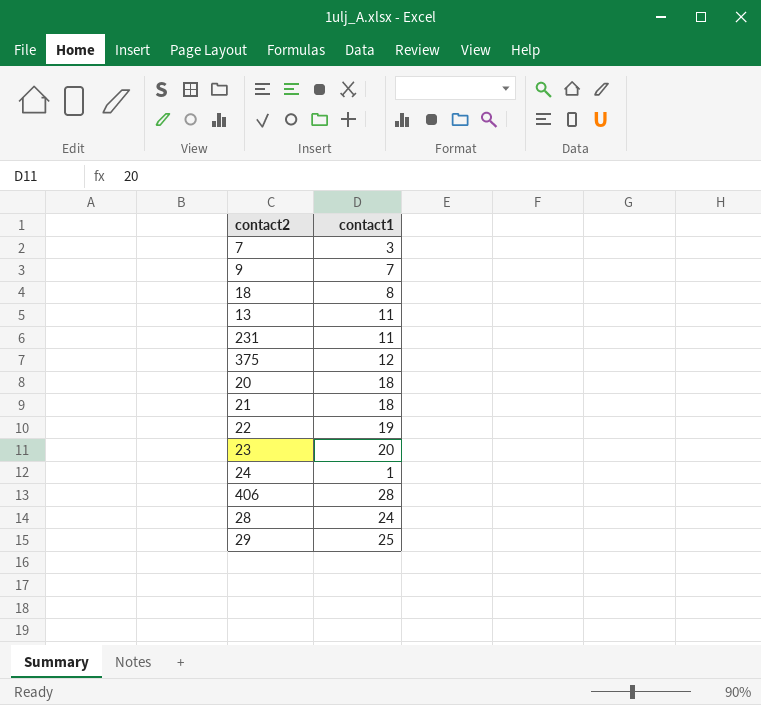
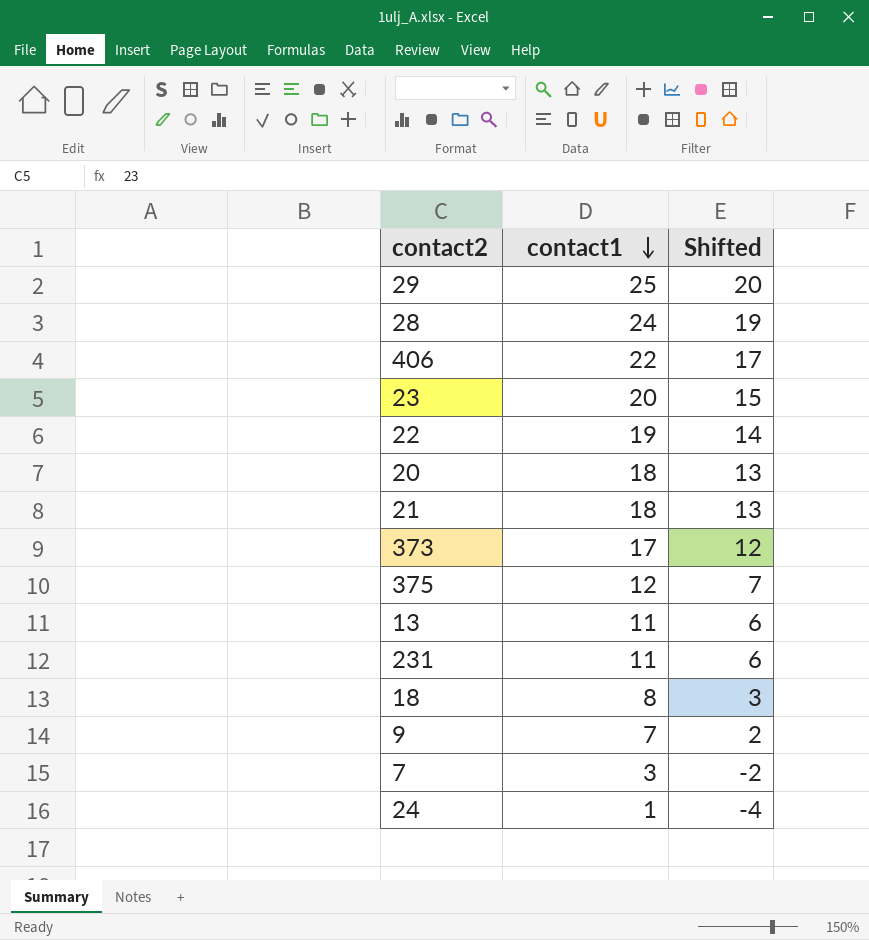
row order: none -> contact1 descending
column Shifted | formula: none -> [contact1] - 5
406 | contact1: 28 -> 22
row 373: none -> 17 | 12

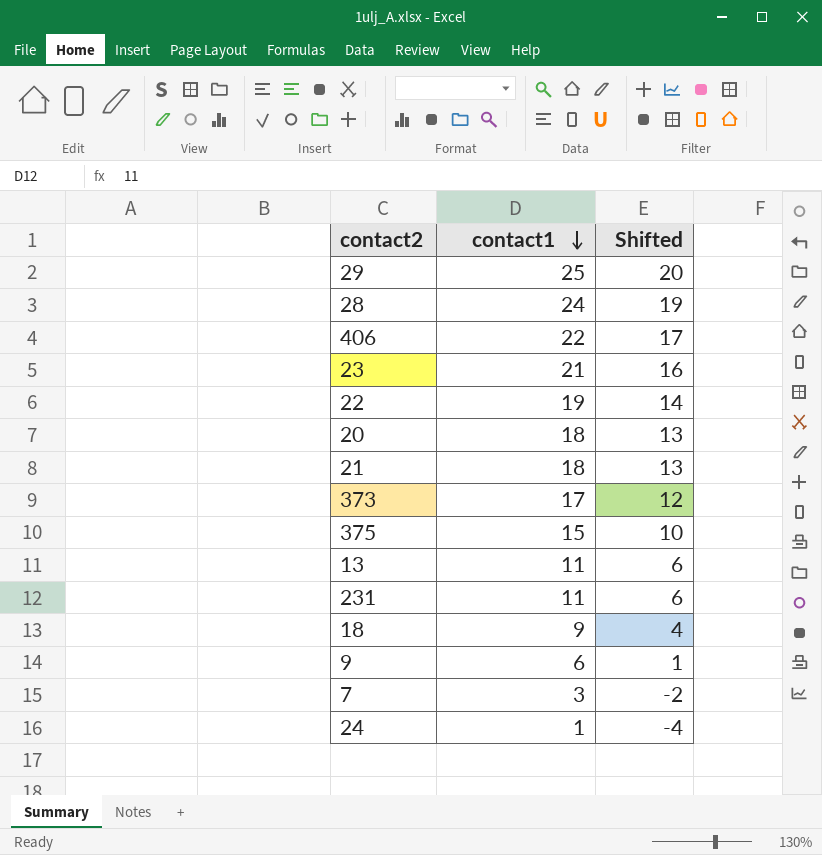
23 | contact1: 20 -> 21
23 | Shifted: 15 -> 16
375 | contact1: 12 -> 15
375 | Shifted: 7 -> 10
18 | contact1: 8 -> 9
18 | Shifted: 3 -> 4
9 | contact1: 7 -> 6
9 | Shifted: 2 -> 1

